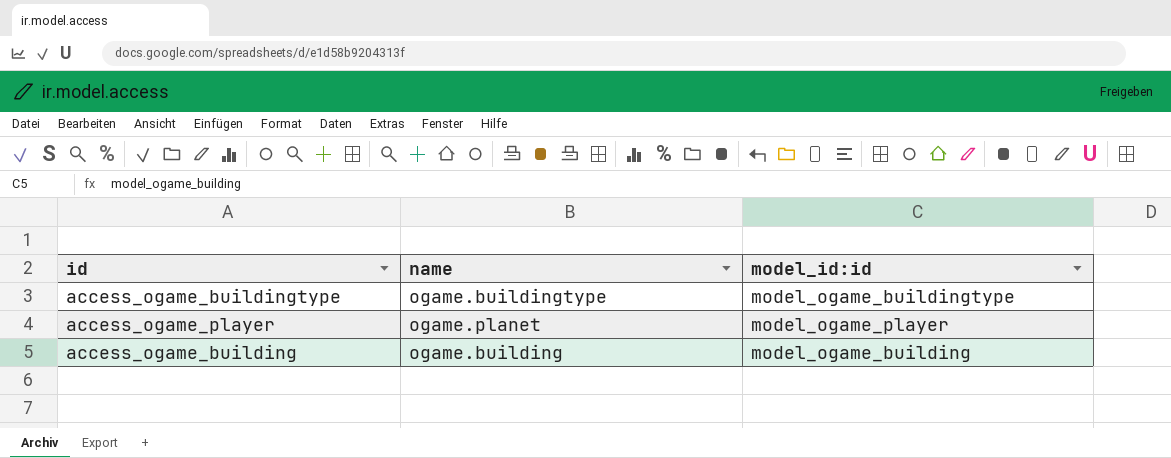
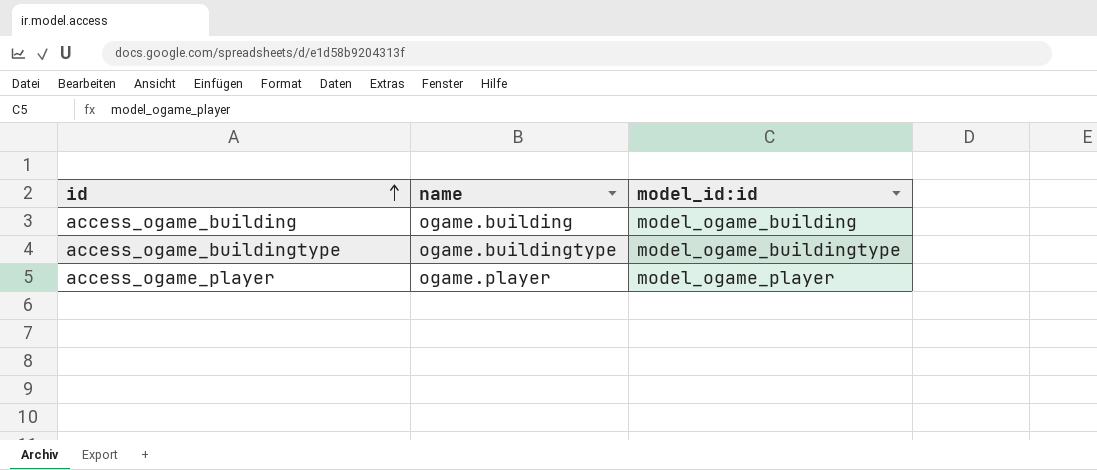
row order: none -> id ascending
access_ogame_player | name: ogame.planet -> ogame.player

